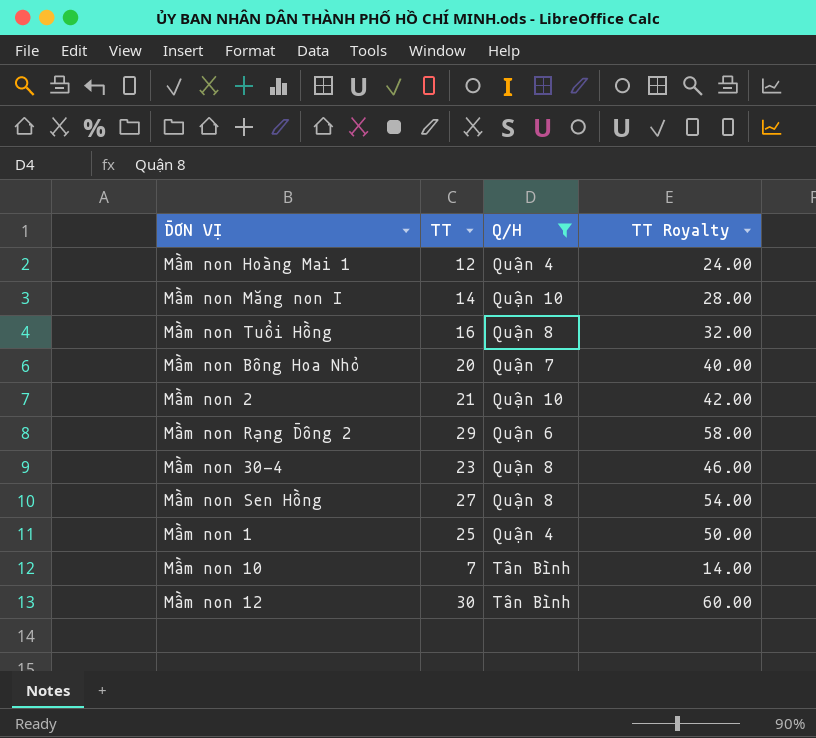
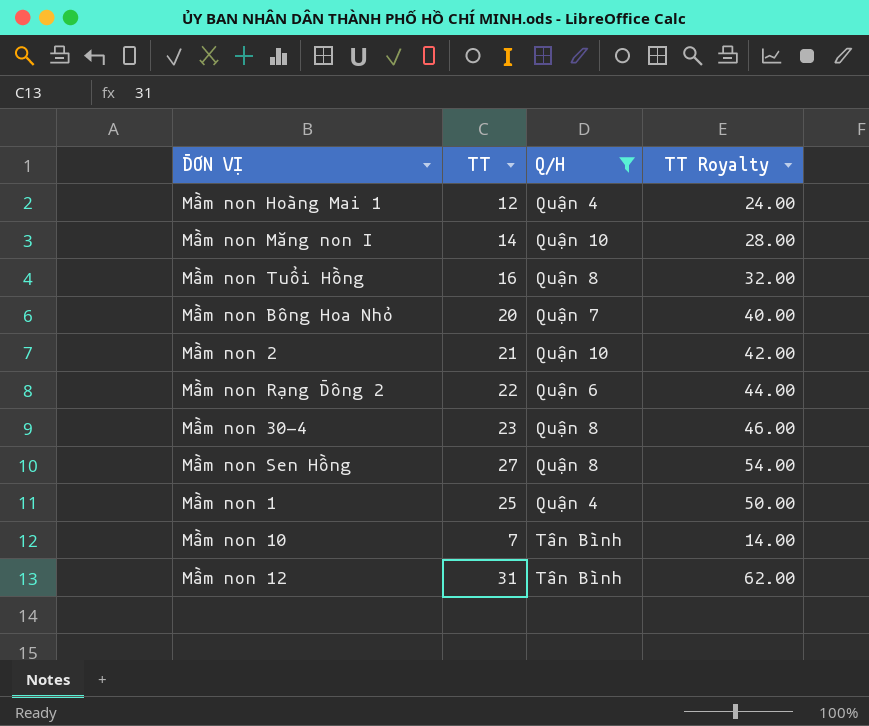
Mầm non Rạng Đông 2 | TT: 29 -> 22
Mầm non Rạng Đông 2 | TT Royalty: 58.00 -> 44.00
Mầm non 12 | TT: 30 -> 31
Mầm non 12 | TT Royalty: 60.00 -> 62.00

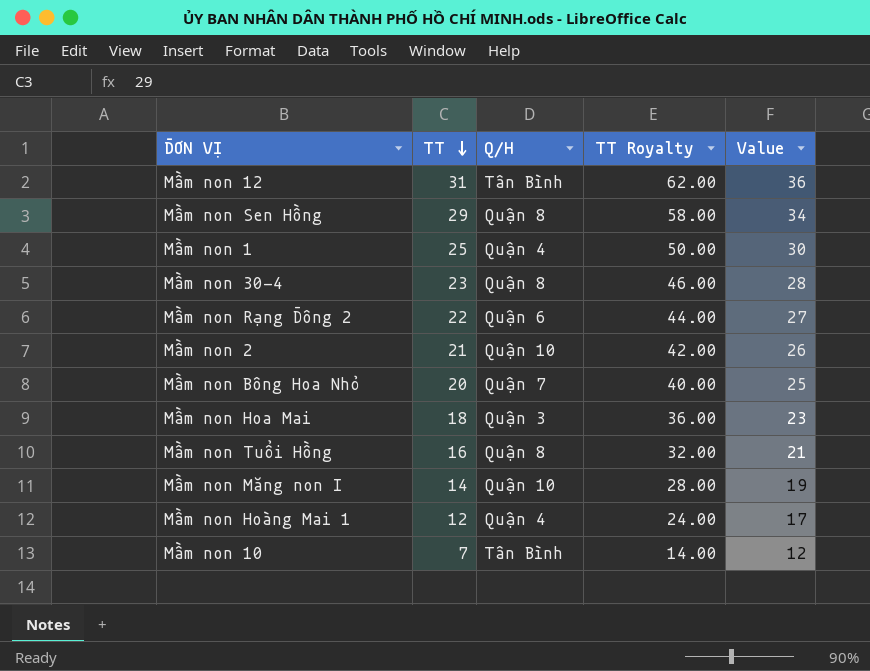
filter: Q/H != Quận 3 -> none
row order: none -> TT descending
column Value | formula: none -> [TT] + 5
Mầm non Sen Hồng | TT: 27 -> 29
Mầm non Sen Hồng | TT Royalty: 54.00 -> 58.00

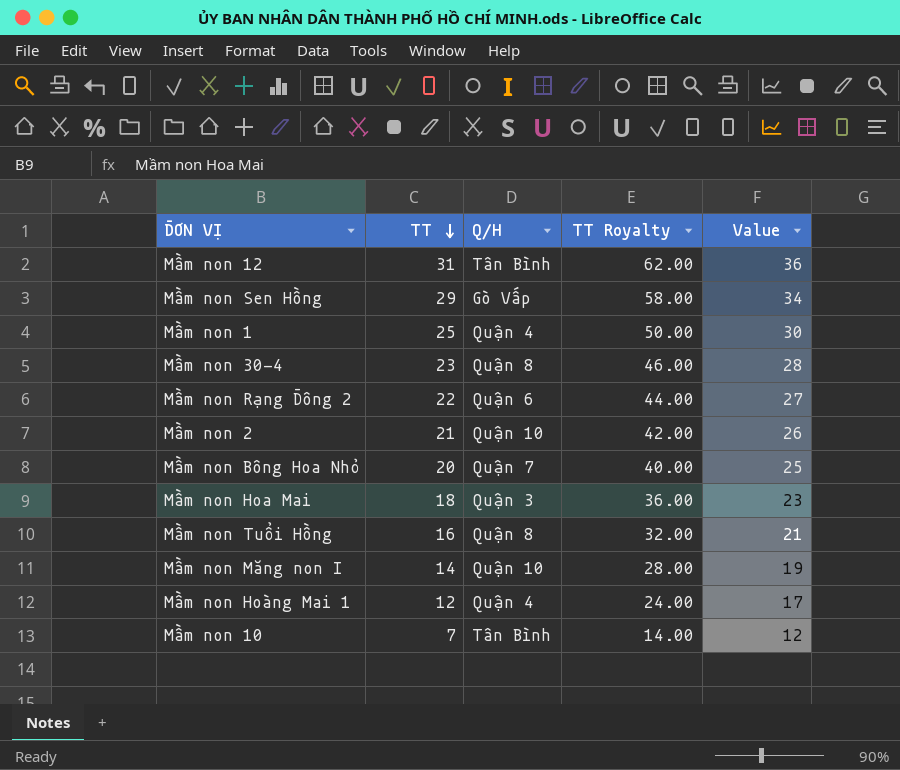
Mầm non Sen Hồng | Q/H: Quận 8 -> Gò Vấp

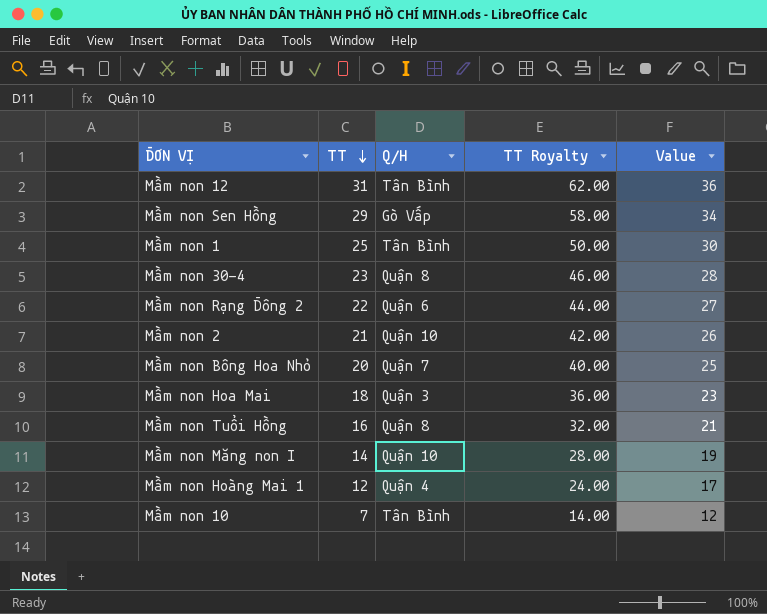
Mầm non 1 | Q/H: Quận 4 -> Tân Bình

